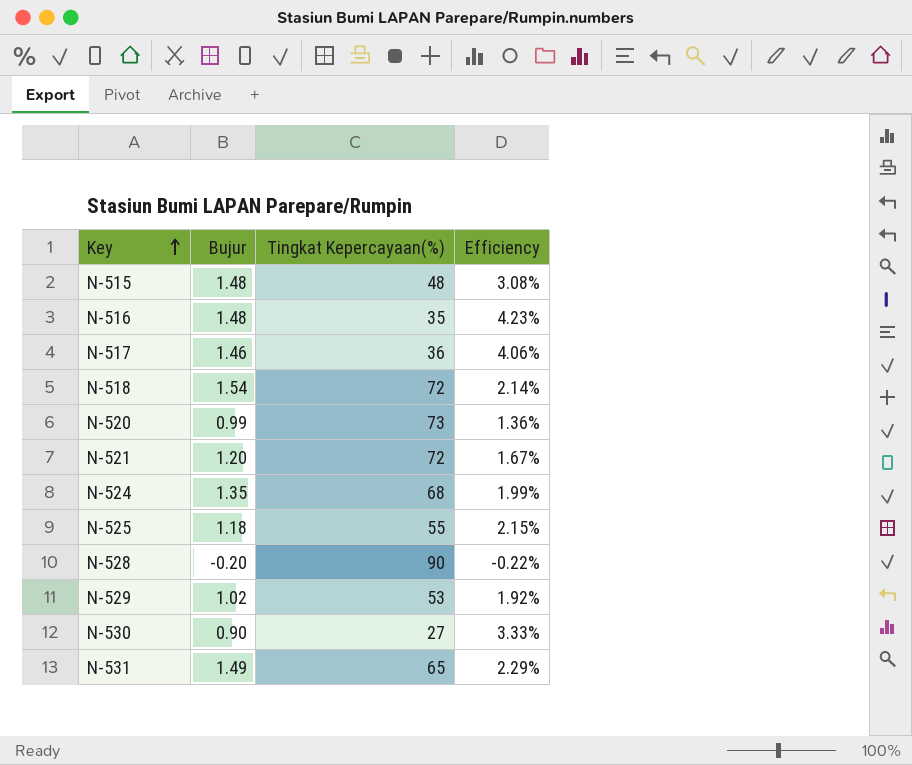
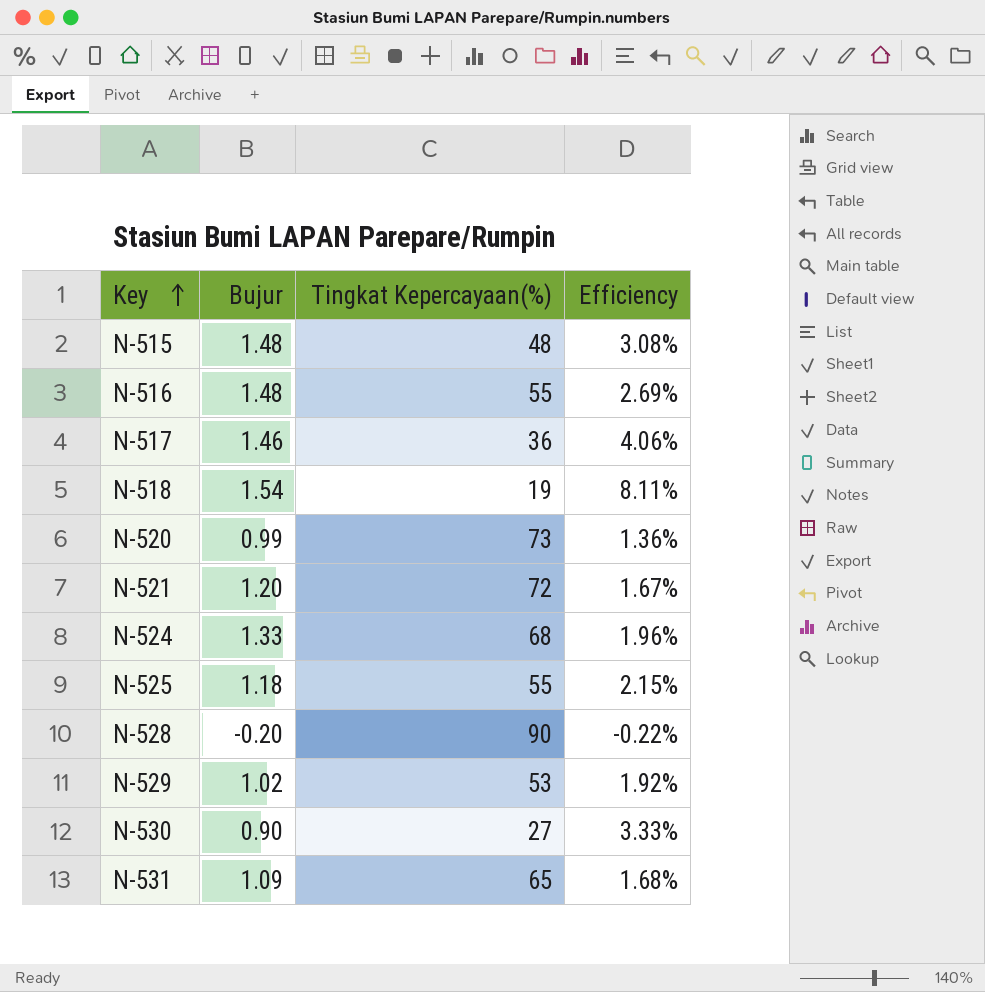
N-516 | Tingkat Kepercayaan(%): 35 -> 55
N-516 | Efficiency: 4.23% -> 2.69%
N-518 | Tingkat Kepercayaan(%): 72 -> 19
N-518 | Efficiency: 2.14% -> 8.11%
N-524 | Bujur: 1.35 -> 1.33
N-524 | Efficiency: 1.99% -> 1.96%
N-531 | Bujur: 1.49 -> 1.09
N-531 | Efficiency: 2.29% -> 1.68%

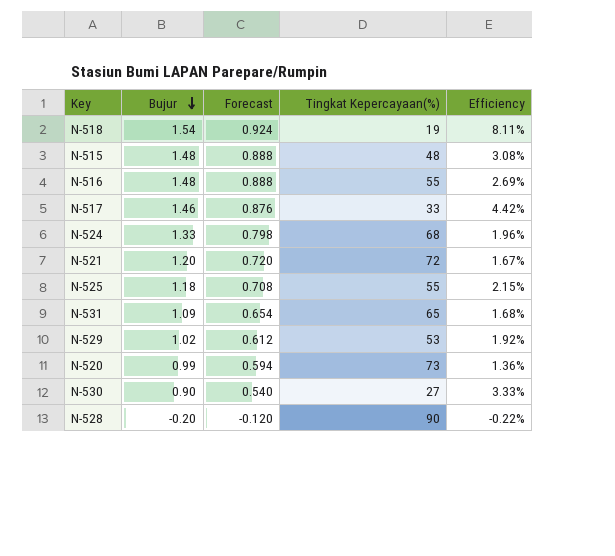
row order: Key ascending -> Bujur descending
column Forecast | formula: none -> [Bujur] * 0.6
N-517 | Tingkat Kepercayaan(%): 36 -> 33
N-517 | Efficiency: 4.06% -> 4.42%

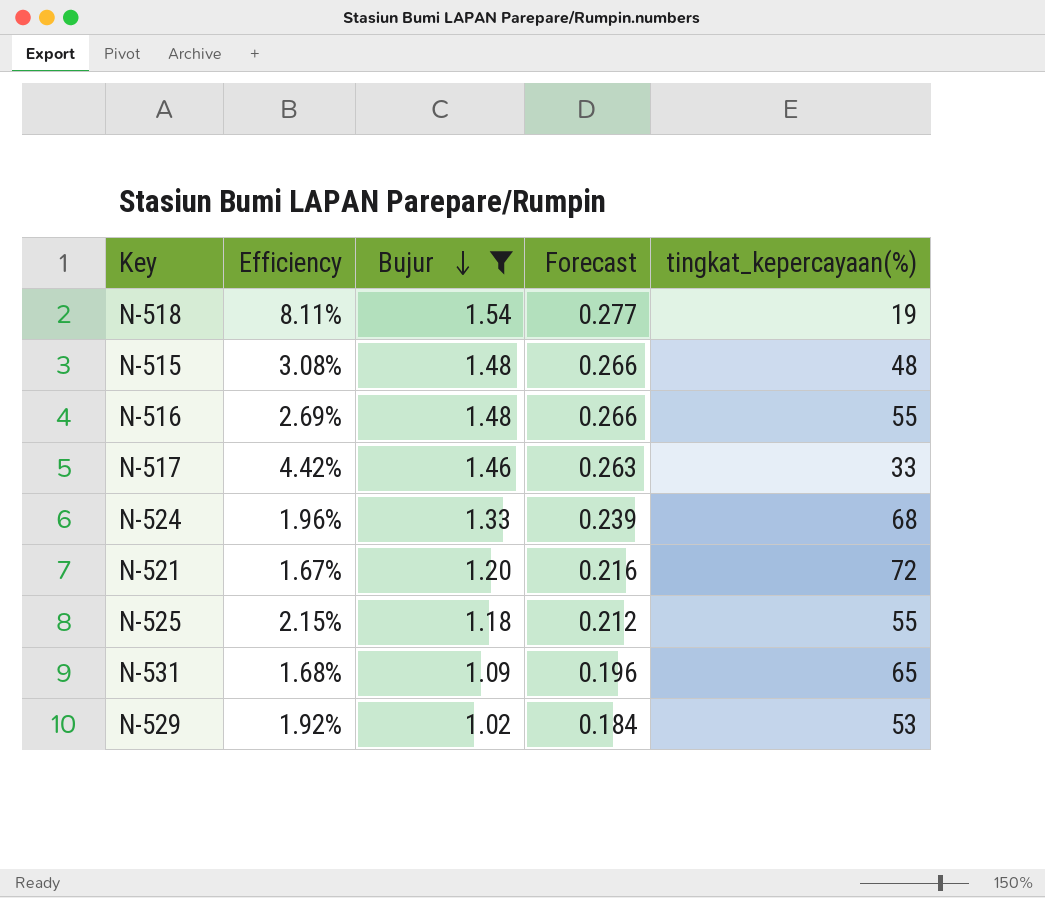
filter: none -> Bujur >= 1.02
column Efficiency | position: 5 -> 2
column Forecast | formula: [Bujur] * 0.6 -> [Bujur] * 0.18
column name: Tingkat Kepercayaan(%) -> tingkat_kepercayaan(%)

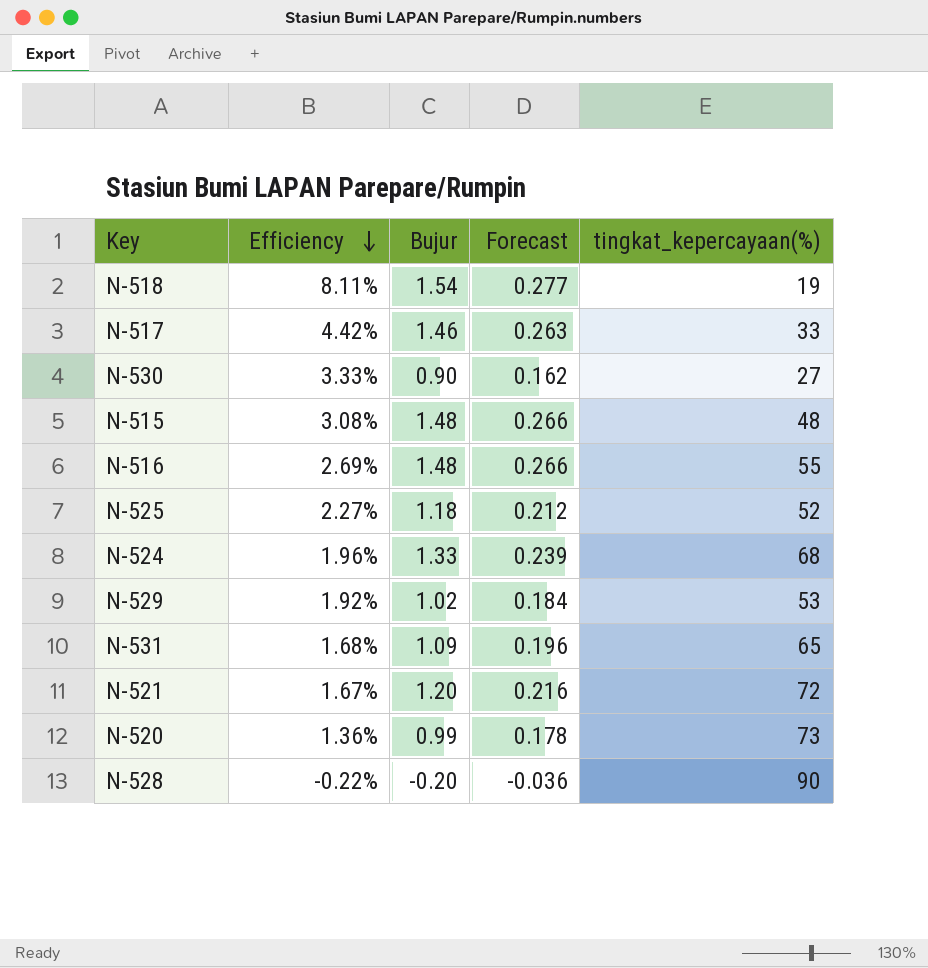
filter: Bujur >= 1.02 -> none
row order: Bujur descending -> Efficiency descending
N-525 | Efficiency: 2.15% -> 2.27%
N-525 | tingkat_kepercayaan(%): 55 -> 52

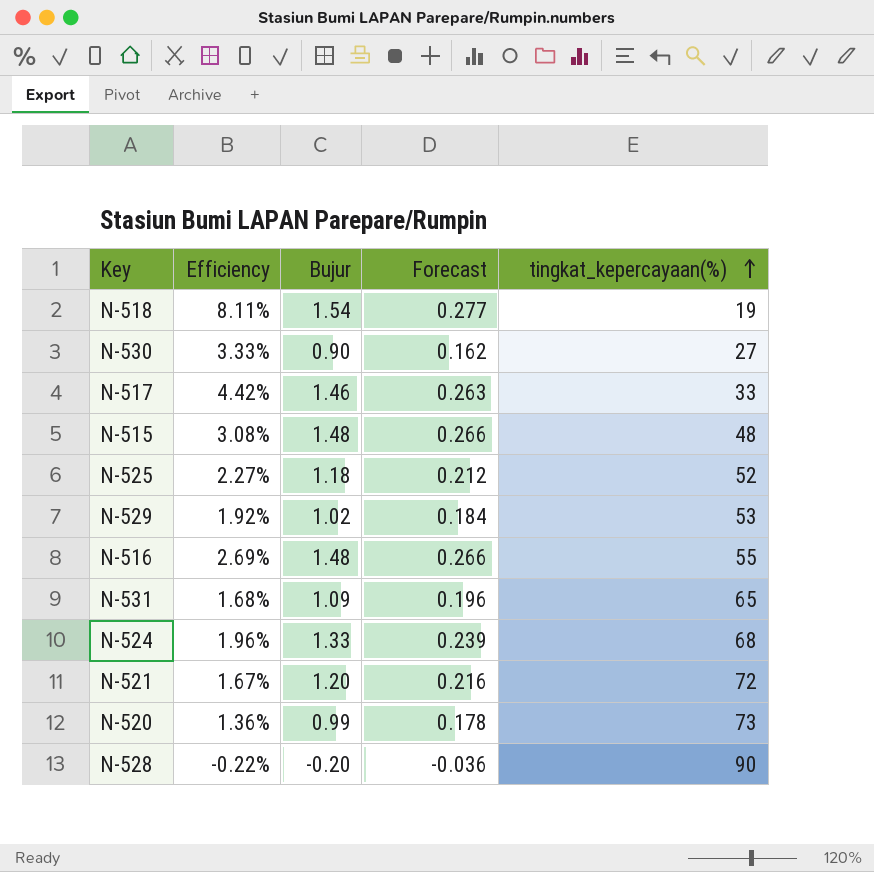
row order: Efficiency descending -> tingkat_kepercayaan(%) ascending

